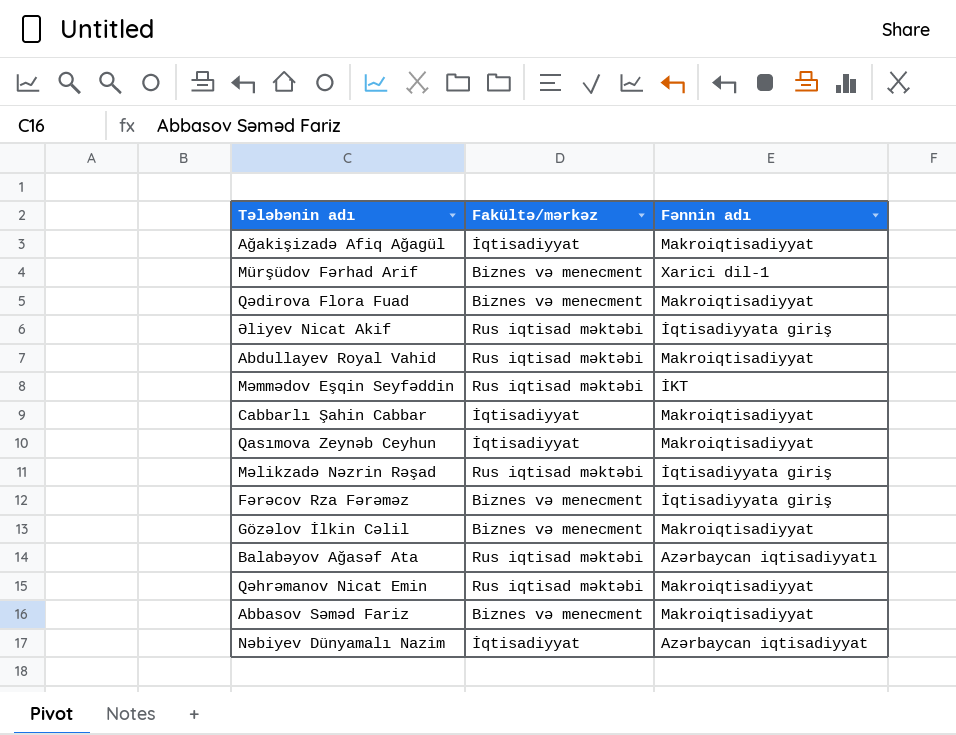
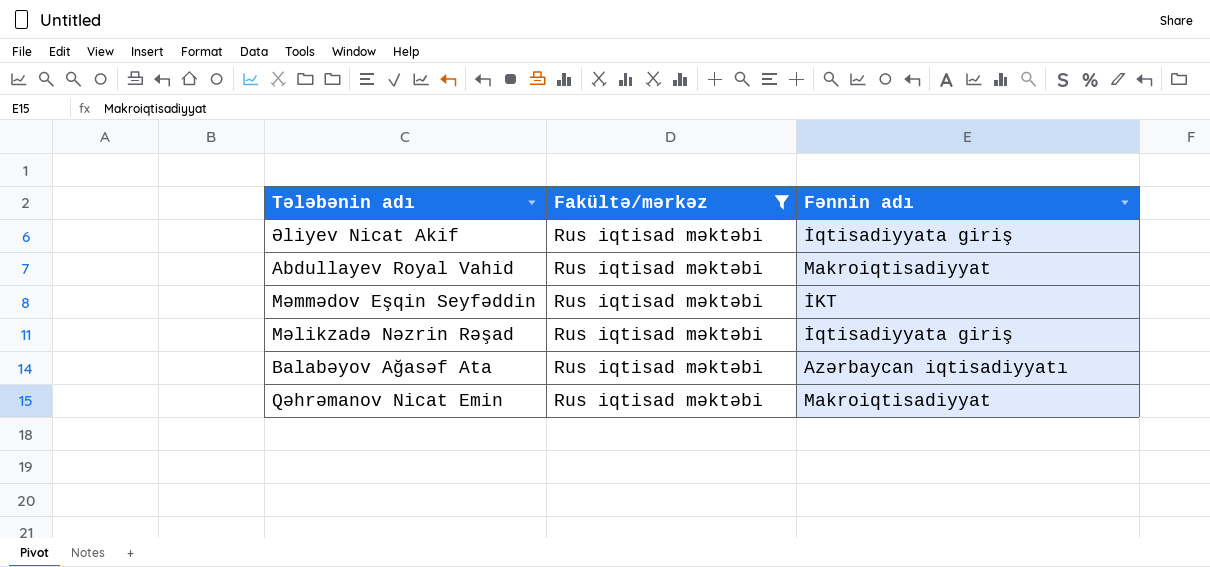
filter: none -> Fakültə/mərkəz = Rus iqtisad məktəbi

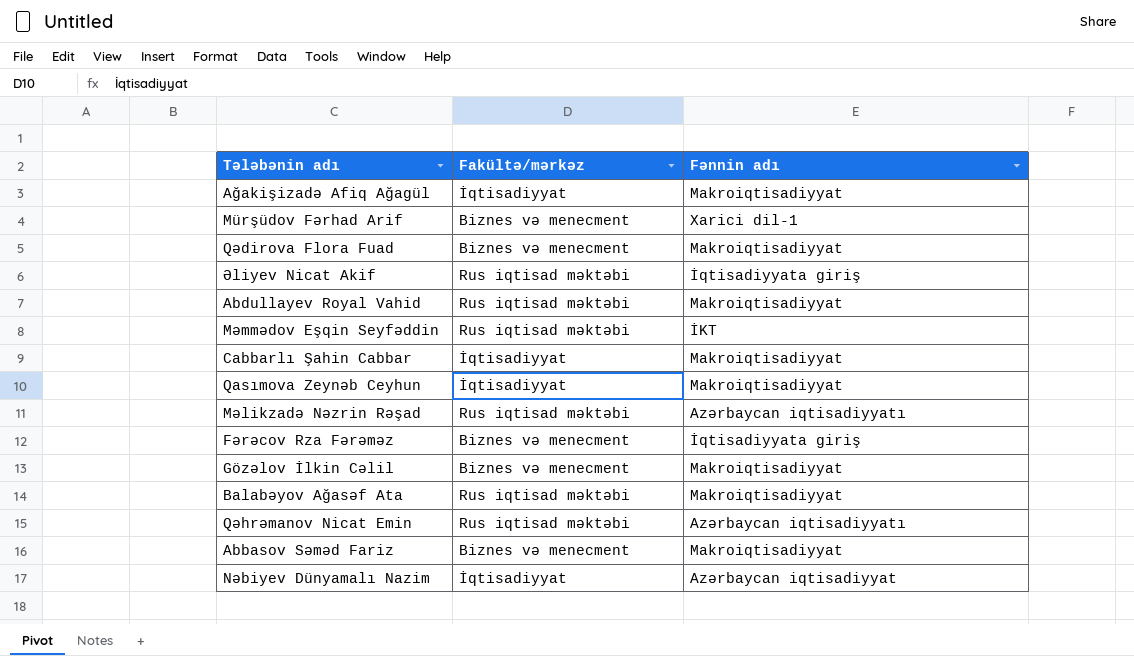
filter: Fakültə/mərkəz = Rus iqtisad məktəbi -> none
Məlikzadə Nəzrin Rəşad | Fənnin adı: İqtisadiyyata giriş -> Azərbaycan iqtisadiyyatı
Balabəyov Ağasəf Ata | Fənnin adı: Azərbaycan iqtisadiyyatı -> Makroiqtisadiyyat
Qəhrəmanov Nicat Emin | Fənnin adı: Makroiqtisadiyyat -> Azərbaycan iqtisadiyyatı

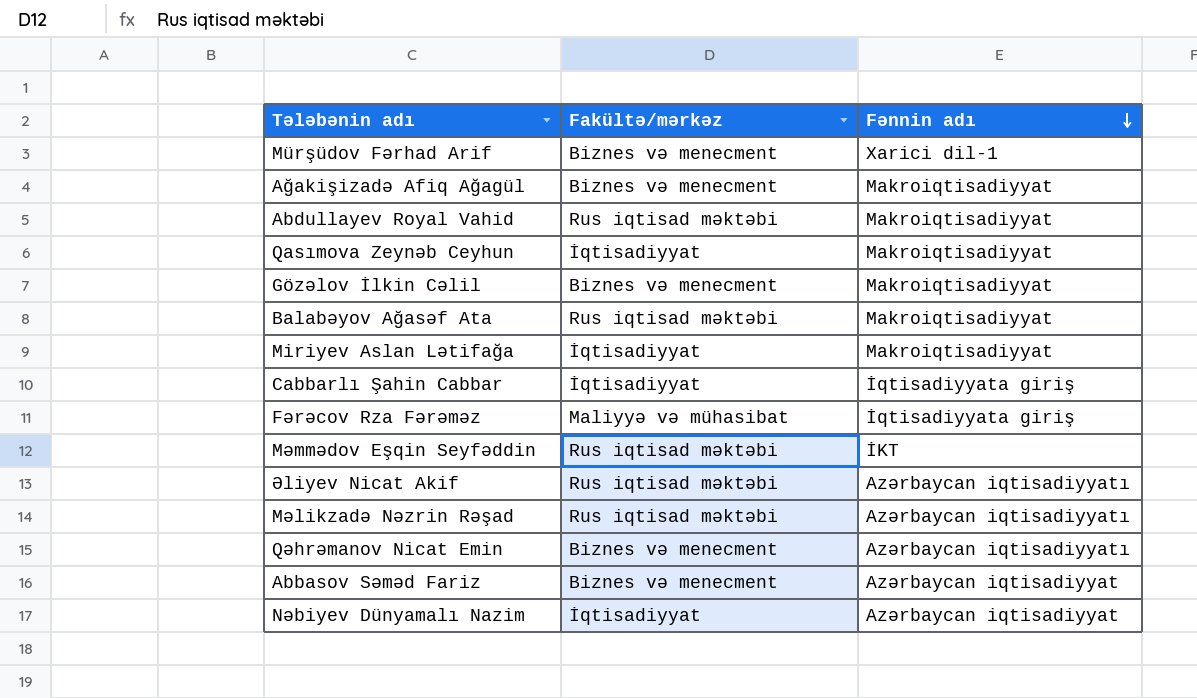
row order: none -> Fənnin adı descending
row Qədirova Flora Fuad: Biznes və menecment | Makroiqtisadiyyat -> none
Ağakişizadə Afiq Ağagül | Fakültə/mərkəz: İqtisadiyyat -> Biznes və menecment
row Miriyev Aslan Lətifağa: none -> İqtisadiyyat | Makroiqtisadiyyat
Cabbarlı Şahin Cabbar | Fənnin adı: Makroiqtisadiyyat -> İqtisadiyyata giriş
Fərəcov Rza Fərəməz | Fakültə/mərkəz: Biznes və menecment -> Maliyyə və mühasibat
Əliyev Nicat Akif | Fənnin adı: İqtisadiyyata giriş -> Azərbaycan iqtisadiyyatı
Qəhrəmanov Nicat Emin | Fakültə/mərkəz: Rus iqtisad məktəbi -> Biznes və menecment
Abbasov Səməd Fariz | Fənnin adı: Makroiqtisadiyyat -> Azərbaycan iqtisadiyyat

